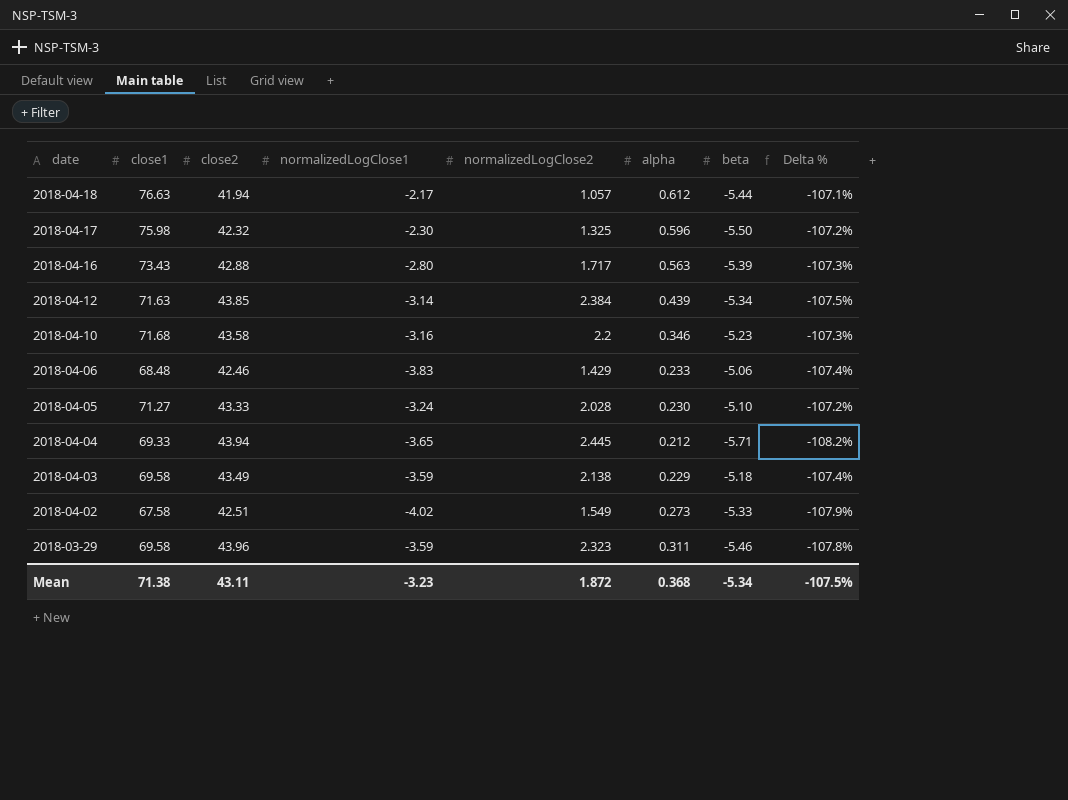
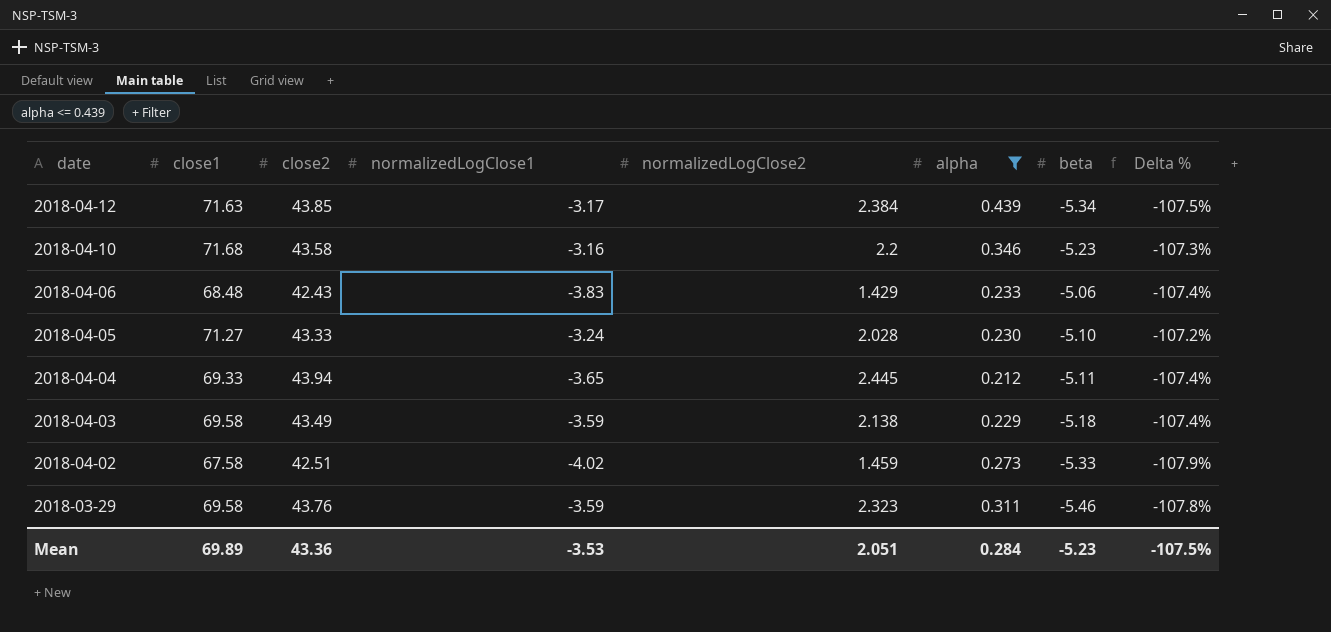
filter: none -> alpha <= 0.439
2018-04-12 | normalizedLogClose1: -3.14 -> -3.17
2018-04-06 | close2: 42.46 -> 42.43
2018-04-04 | beta: -5.71 -> -5.11
2018-04-04 | Delta %: -108.2% -> -107.4%
2018-04-02 | normalizedLogClose2: 1.549 -> 1.459
2018-03-29 | close2: 43.96 -> 43.76
Mean | close1: 71.38 -> 69.89
Mean | close2: 43.11 -> 43.36
Mean | normalizedLogClose1: -3.23 -> -3.53
Mean | normalizedLogClose2: 1.872 -> 2.051
Mean | alpha: 0.368 -> 0.284
Mean | beta: -5.34 -> -5.23

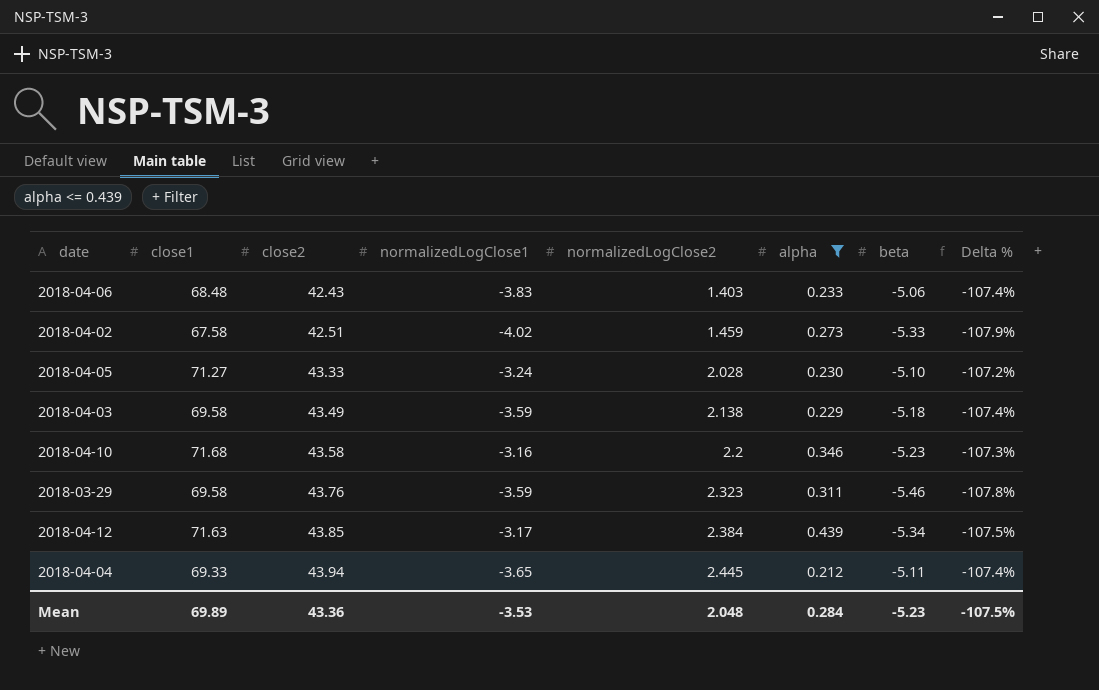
row order: date descending -> close2 ascending
2018-04-06 | normalizedLogClose2: 1.429 -> 1.403
Mean | normalizedLogClose2: 2.051 -> 2.048

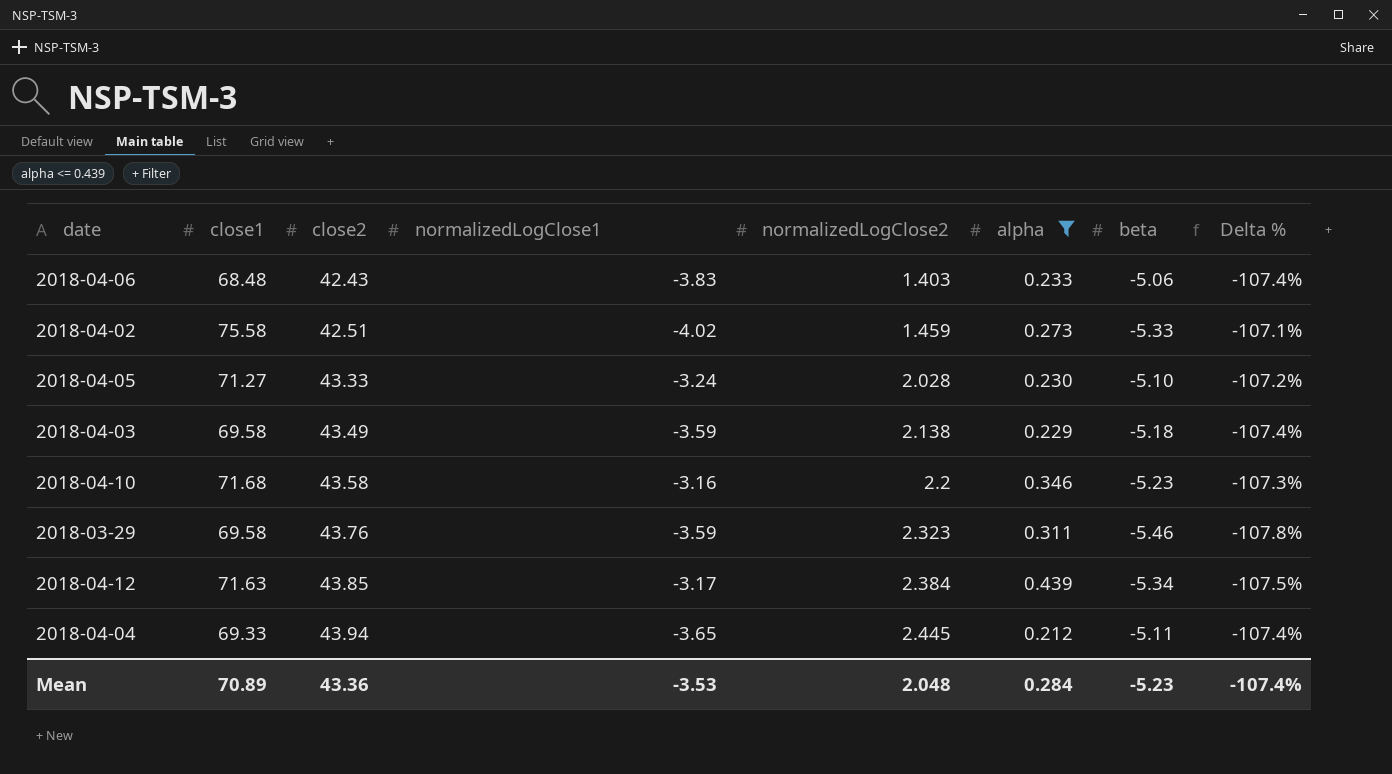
2018-04-02 | close1: 67.58 -> 75.58
2018-04-02 | Delta %: -107.9% -> -107.1%
Mean | close1: 69.89 -> 70.89
Mean | Delta %: -107.5% -> -107.4%

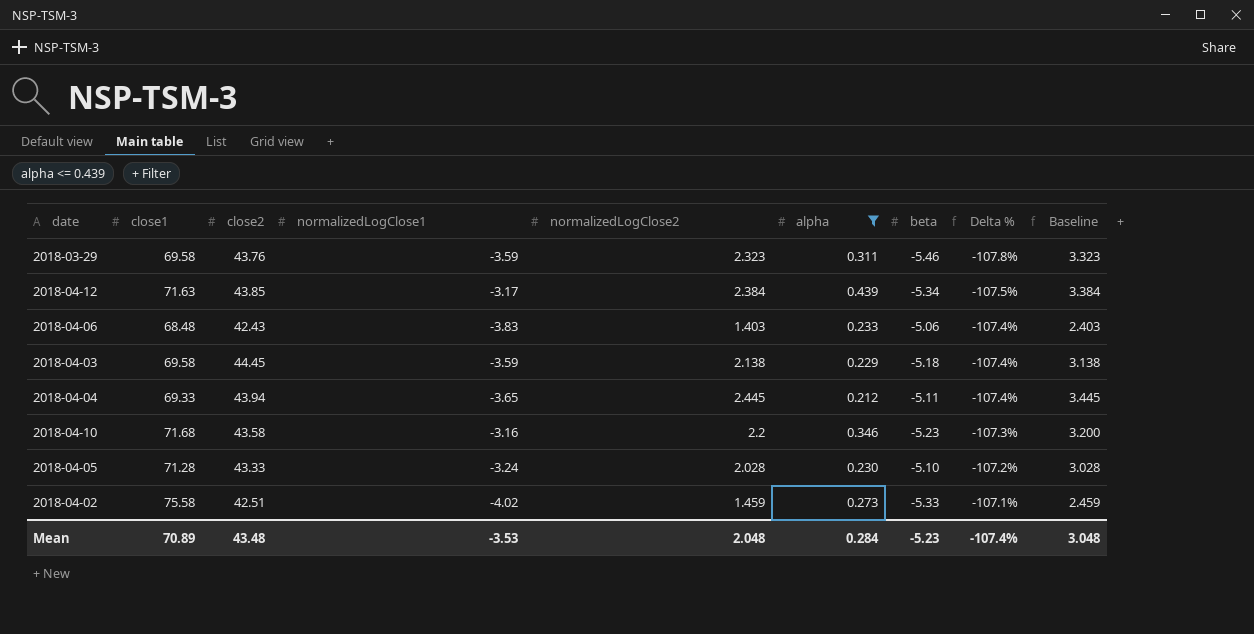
row order: close2 ascending -> Delta % ascending
column Baseline | formula: none -> [normalizedLogClose2] + 1
2018-04-03 | close2: 43.49 -> 44.45
2018-04-05 | close1: 71.27 -> 71.28
Mean | close2: 43.36 -> 43.48

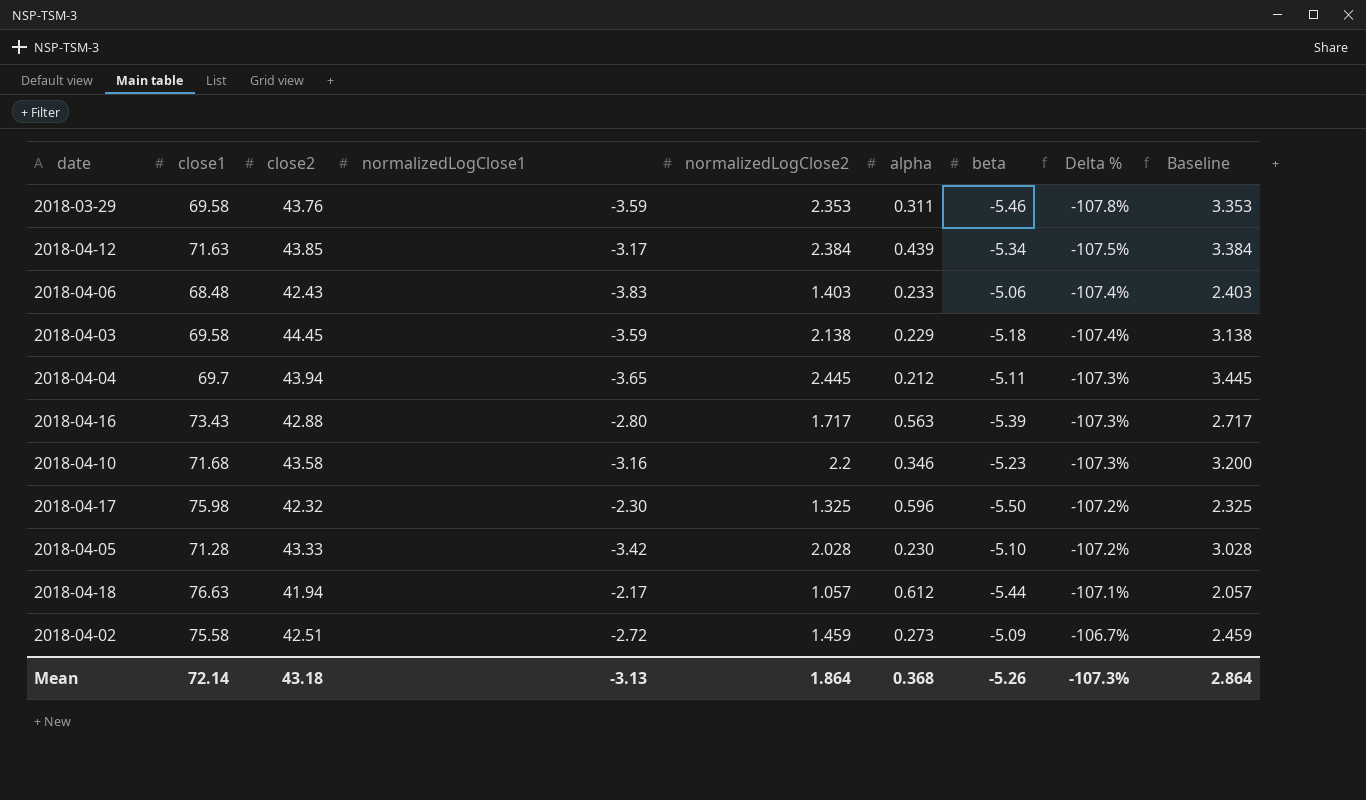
filter: alpha <= 0.439 -> none
2018-03-29 | normalizedLogClose2: 2.323 -> 2.353
2018-03-29 | Baseline: 3.323 -> 3.353
2018-04-04 | close1: 69.33 -> 69.7
2018-04-04 | Delta %: -107.4% -> -107.3%
2018-04-05 | normalizedLogClose1: -3.24 -> -3.42
2018-04-02 | normalizedLogClose1: -4.02 -> -2.72
2018-04-02 | beta: -5.33 -> -5.09
2018-04-02 | Delta %: -107.1% -> -106.7%
Mean | close1: 70.89 -> 72.14
Mean | close2: 43.48 -> 43.18
Mean | normalizedLogClose1: -3.53 -> -3.13
Mean | normalizedLogClose2: 2.048 -> 1.864
Mean | alpha: 0.284 -> 0.368
Mean | beta: -5.23 -> -5.26
Mean | Delta %: -107.4% -> -107.3%
Mean | Baseline: 3.048 -> 2.864

